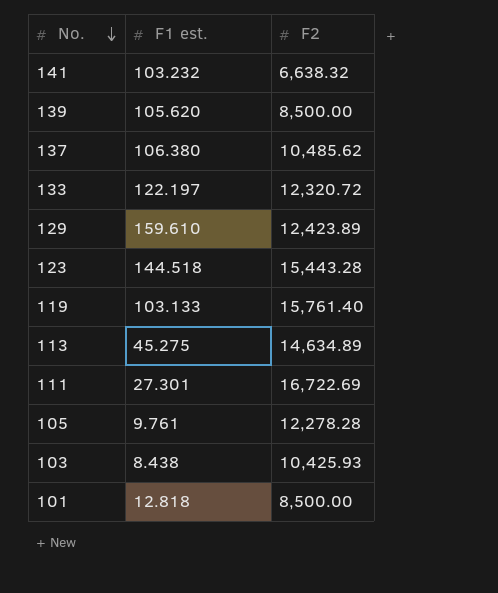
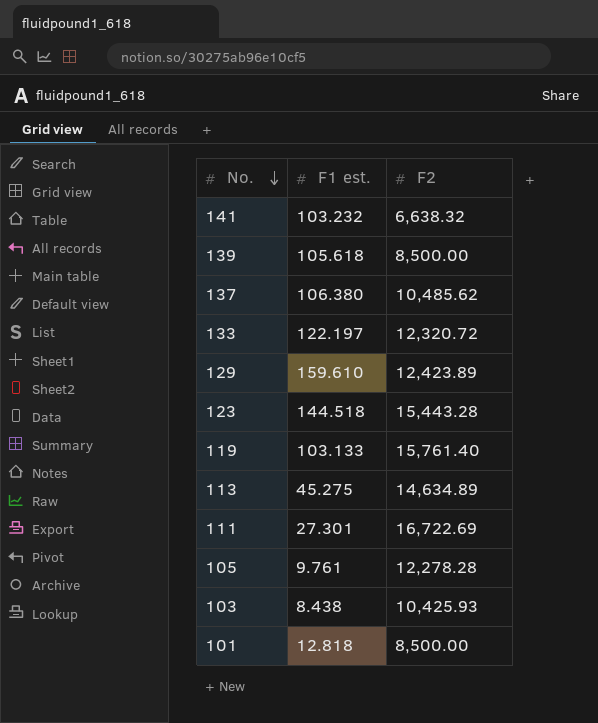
139 | F1 est.: 105.620 -> 105.618

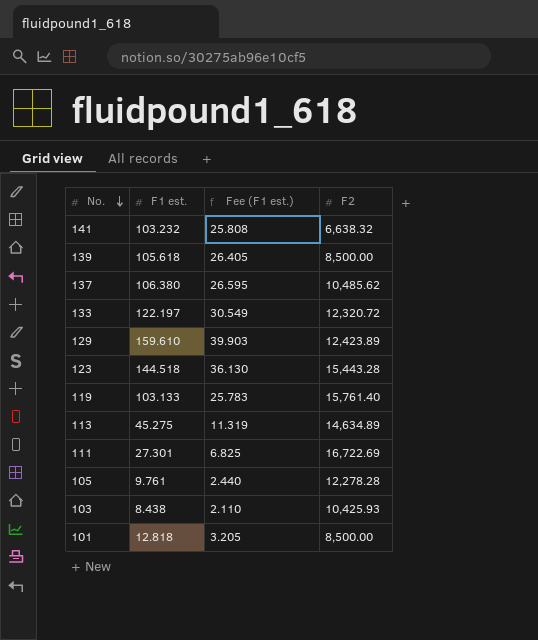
column Fee (F1 est.) | formula: none -> [F1 est.] * 0.25

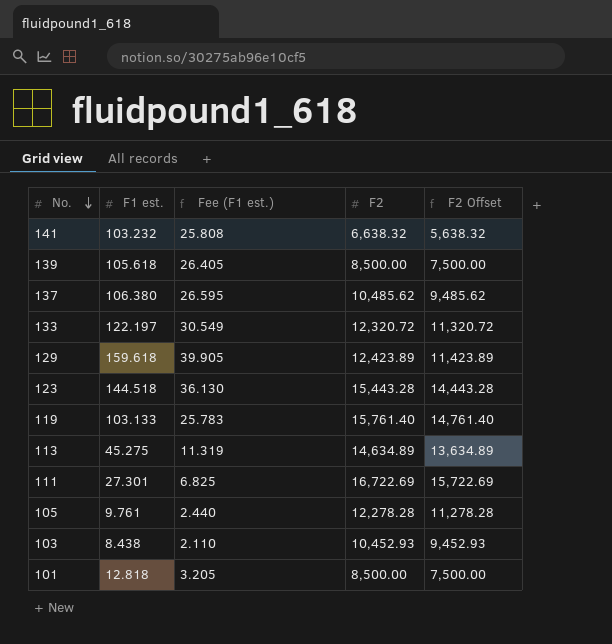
column F2 Offset | formula: none -> [F2] - 1000
129 | F1 est.: 159.610 -> 159.618
129 | Fee (F1 est.): 39.903 -> 39.905
103 | F2: 10,425.93 -> 10,452.93

